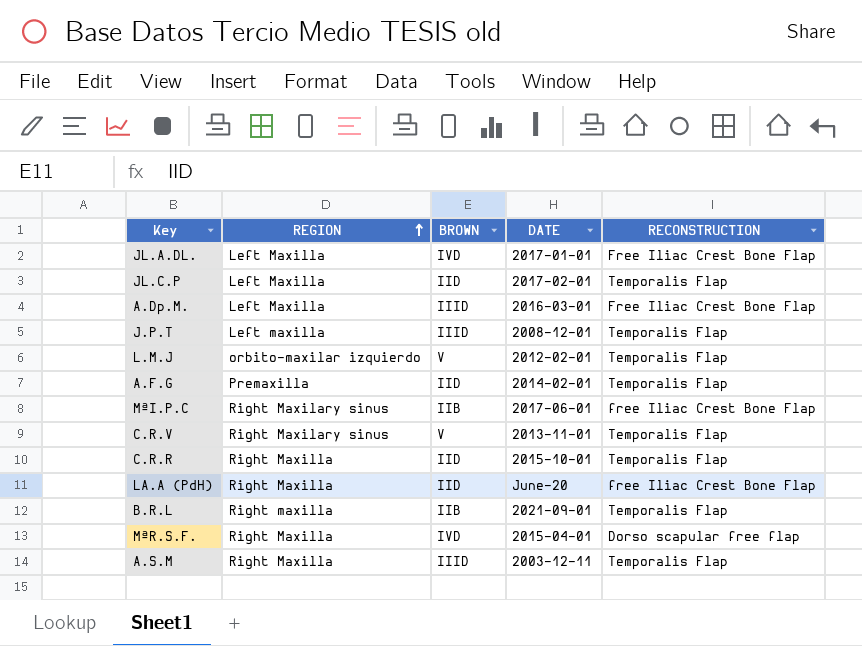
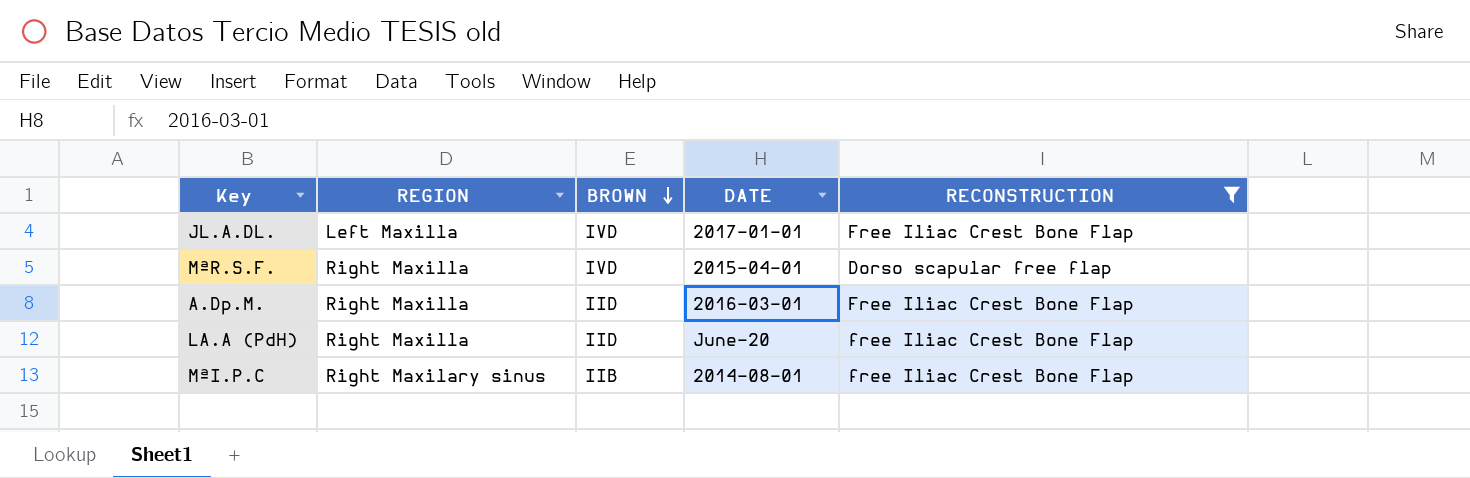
filter: none -> RECONSTRUCTION != Temporalis Flap
row order: REGION ascending -> BROWN descending
A.Dp.M. | REGION: Left Maxilla -> Right Maxilla
A.Dp.M. | BROWN: IIID -> IID
MªI.P.C | DATE: 2017-06-01 -> 2014-08-01

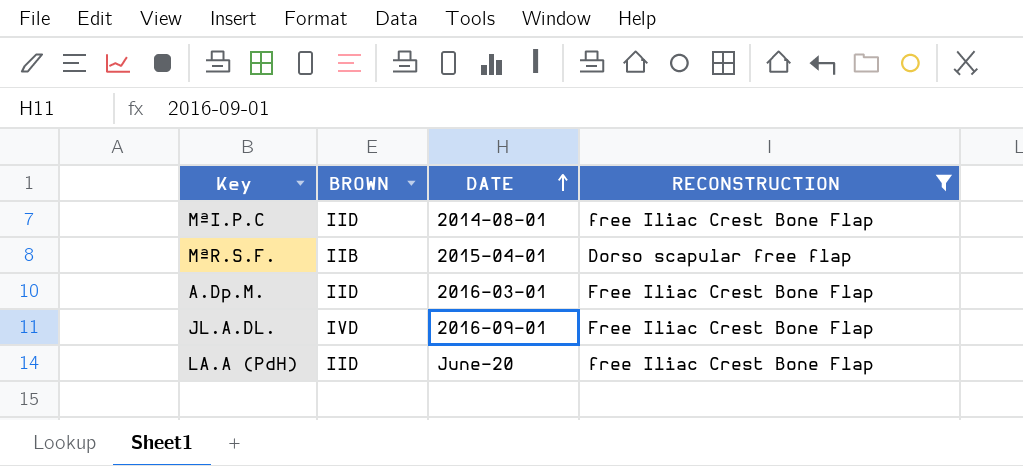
row order: BROWN descending -> DATE ascending
column REGION | position: 2 -> none
MªI.P.C | BROWN: IIB -> IID
MªR.S.F. | BROWN: IVD -> IIB
JL.A.DL. | DATE: 2017-01-01 -> 2016-09-01

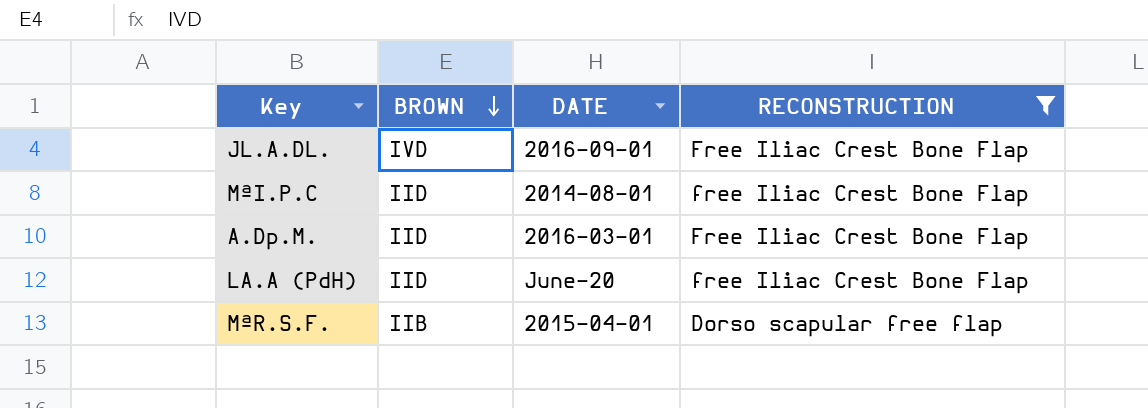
row order: DATE ascending -> BROWN descending

